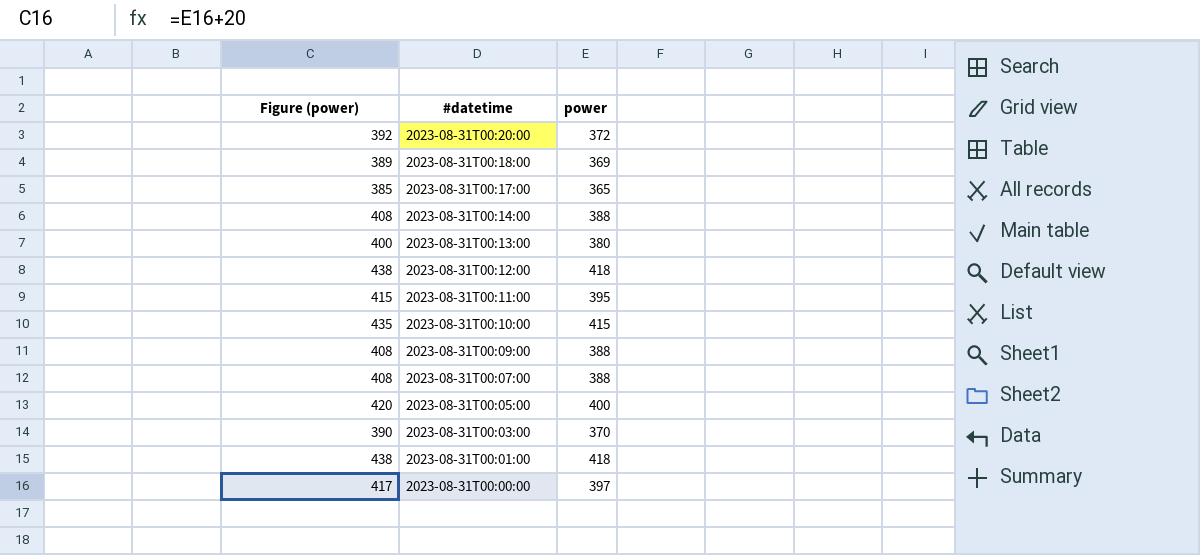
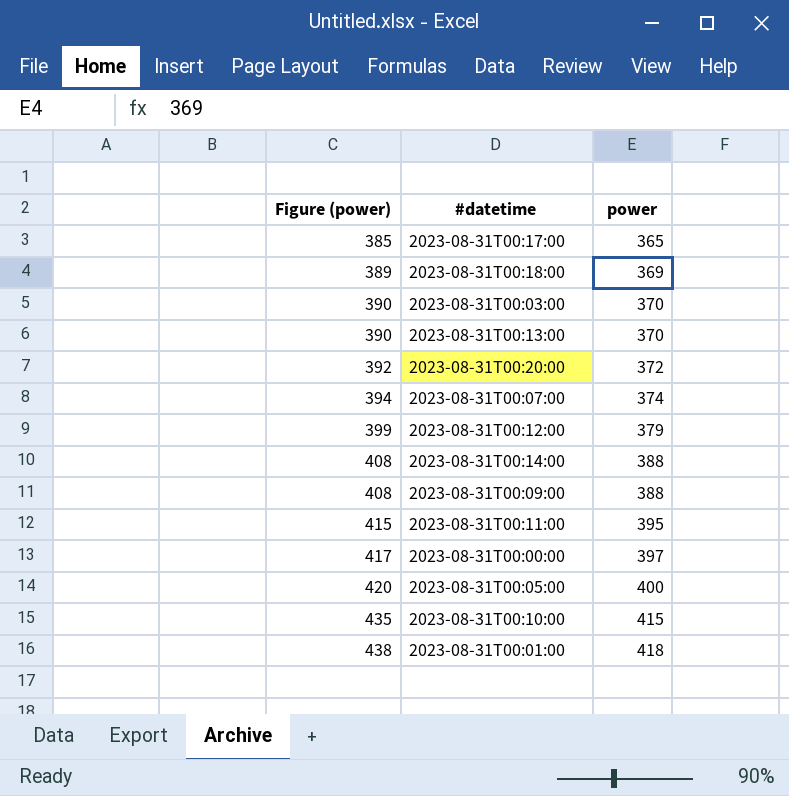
row order: #datetime descending -> Figure (power) ascending
2023-08-31T00:13:00 | Figure (power): 400 -> 390
2023-08-31T00:13:00 | power: 380 -> 370
2023-08-31T00:07:00 | Figure (power): 408 -> 394
2023-08-31T00:07:00 | power: 388 -> 374
2023-08-31T00:12:00 | Figure (power): 438 -> 399
2023-08-31T00:12:00 | power: 418 -> 379

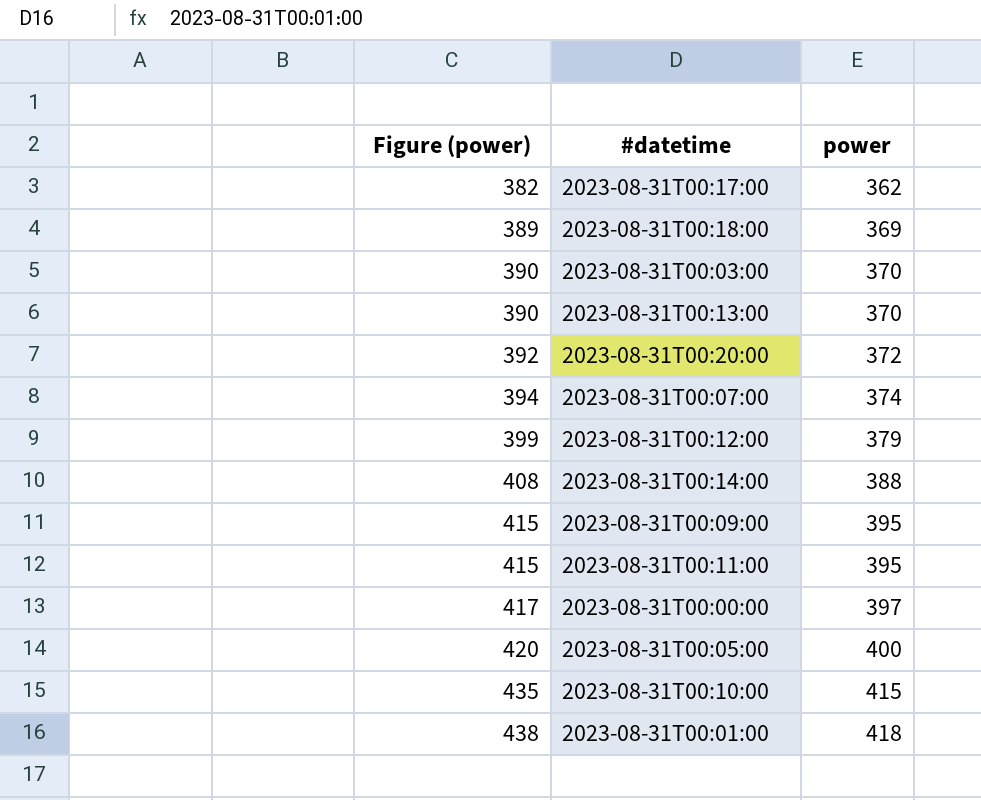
2023-08-31T00:17:00 | Figure (power): 385 -> 382
2023-08-31T00:17:00 | power: 365 -> 362
2023-08-31T00:09:00 | Figure (power): 408 -> 415
2023-08-31T00:09:00 | power: 388 -> 395

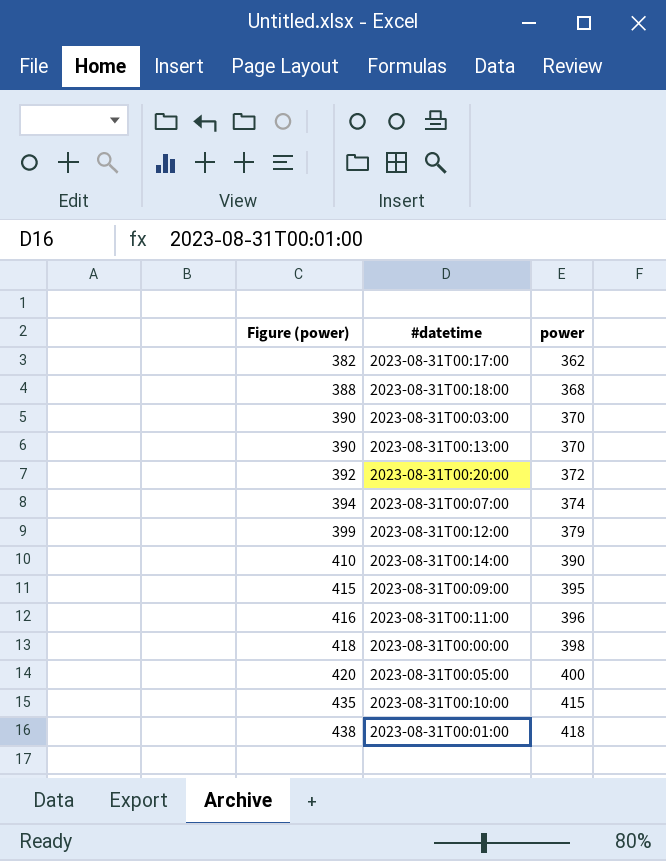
2023-08-31T00:18:00 | Figure (power): 389 -> 388
2023-08-31T00:18:00 | power: 369 -> 368
2023-08-31T00:14:00 | Figure (power): 408 -> 410
2023-08-31T00:14:00 | power: 388 -> 390
2023-08-31T00:11:00 | Figure (power): 415 -> 416
2023-08-31T00:11:00 | power: 395 -> 396
2023-08-31T00:00:00 | Figure (power): 417 -> 418
2023-08-31T00:00:00 | power: 397 -> 398

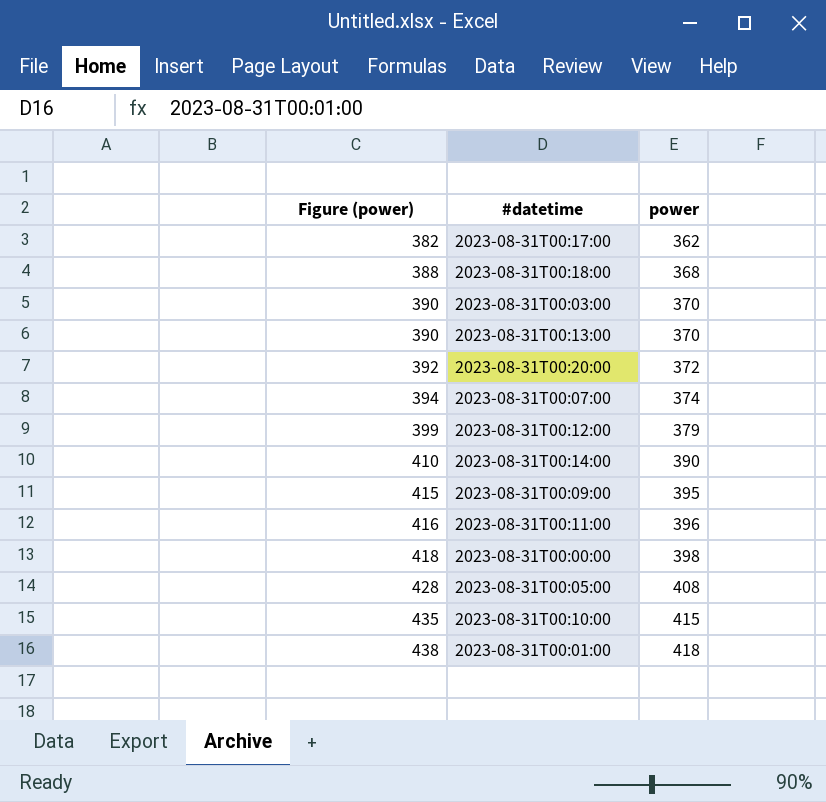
2023-08-31T00:05:00 | Figure (power): 420 -> 428
2023-08-31T00:05:00 | power: 400 -> 408

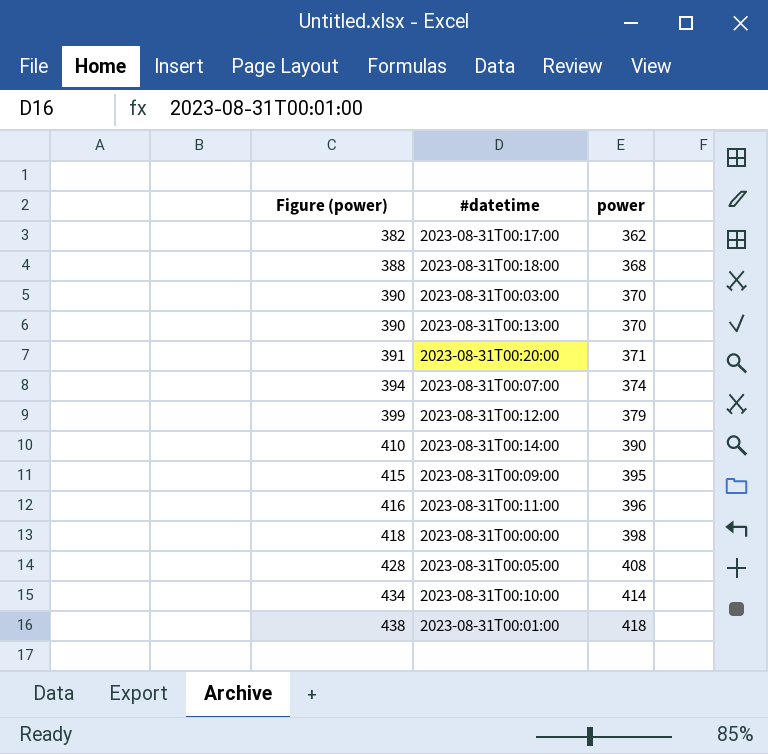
2023-08-31T00:20:00 | Figure (power): 392 -> 391
2023-08-31T00:20:00 | power: 372 -> 371
2023-08-31T00:10:00 | Figure (power): 435 -> 434
2023-08-31T00:10:00 | power: 415 -> 414

